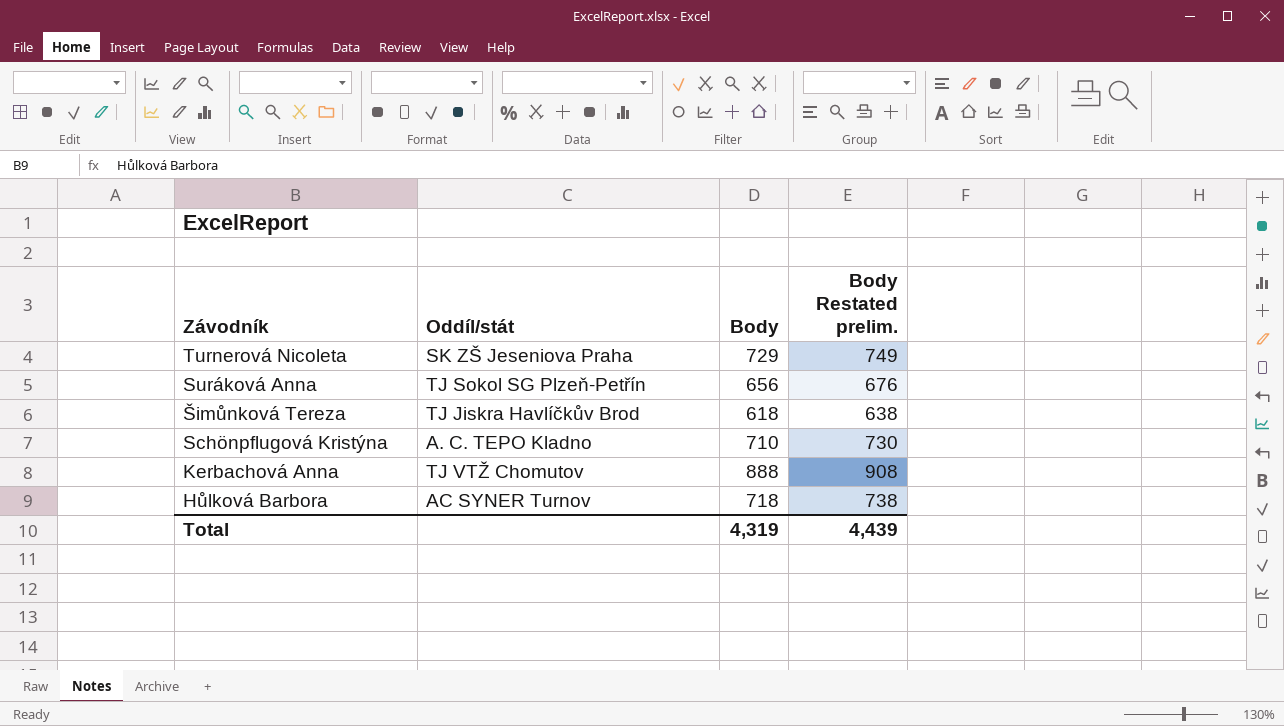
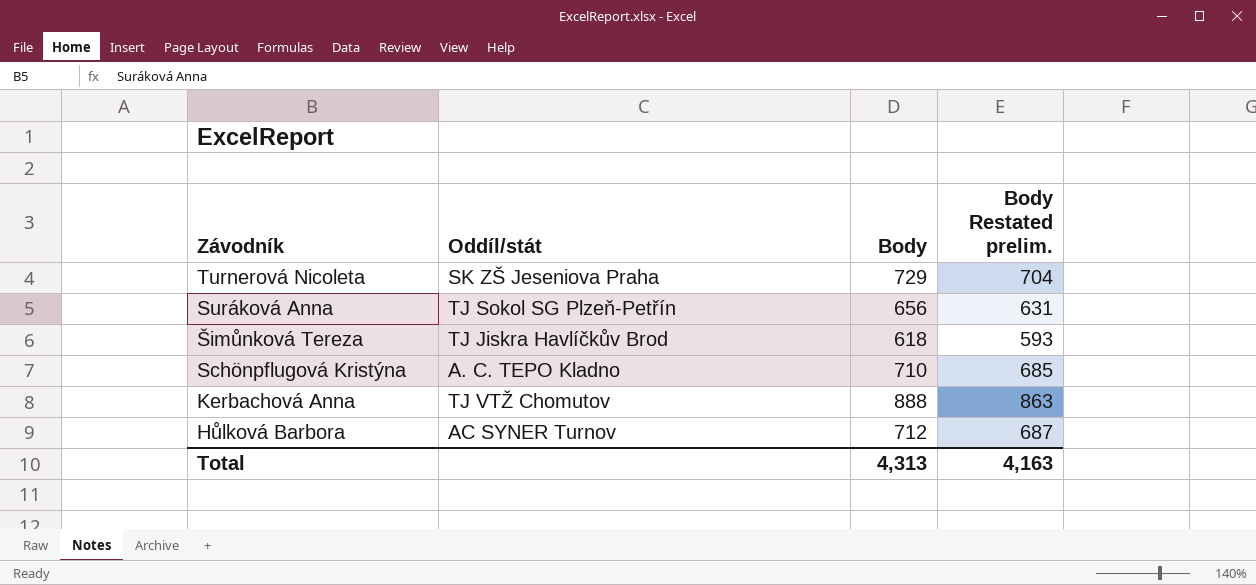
column Body Restated prelim. | formula: [Body] + 20 -> [Body] - 25
Hůlková Barbora | Body: 718 -> 712
Total | Body: 4,319 -> 4,313
Total | Body Restated prelim.: 4,439 -> 4,163

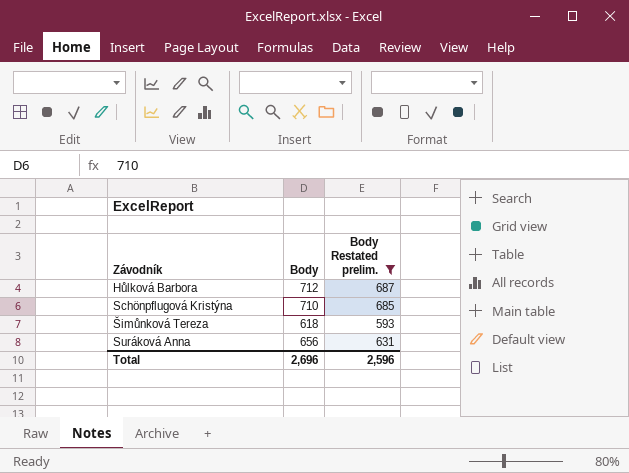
filter: none -> Body Restated prelim. <= 687
row order: Závodník descending -> Závodník ascending
column Oddíl/stát | position: 2 -> none
Total | Body: 4,313 -> 2,696
Total | Body Restated prelim.: 4,163 -> 2,596

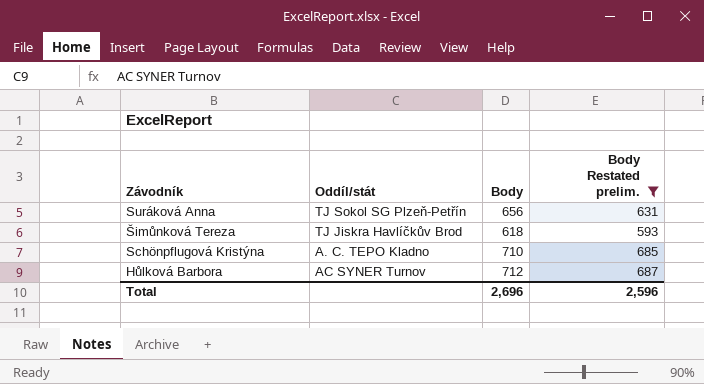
row order: Závodník ascending -> Závodník descending
column Oddíl/stát | position: none -> 2

